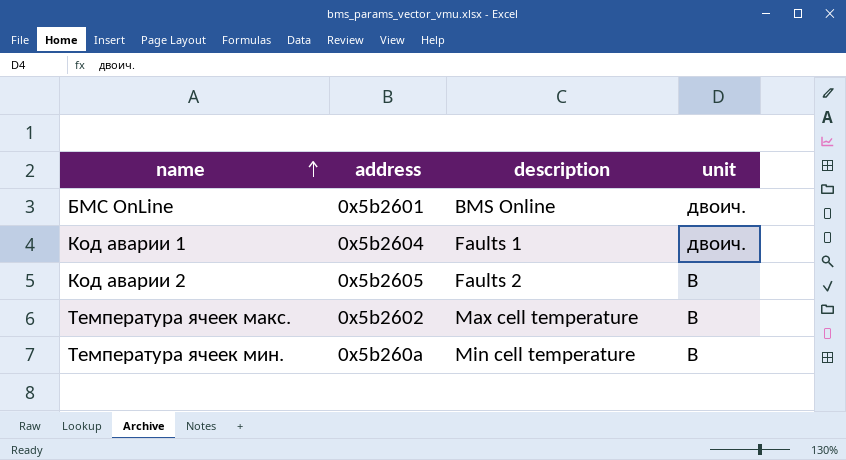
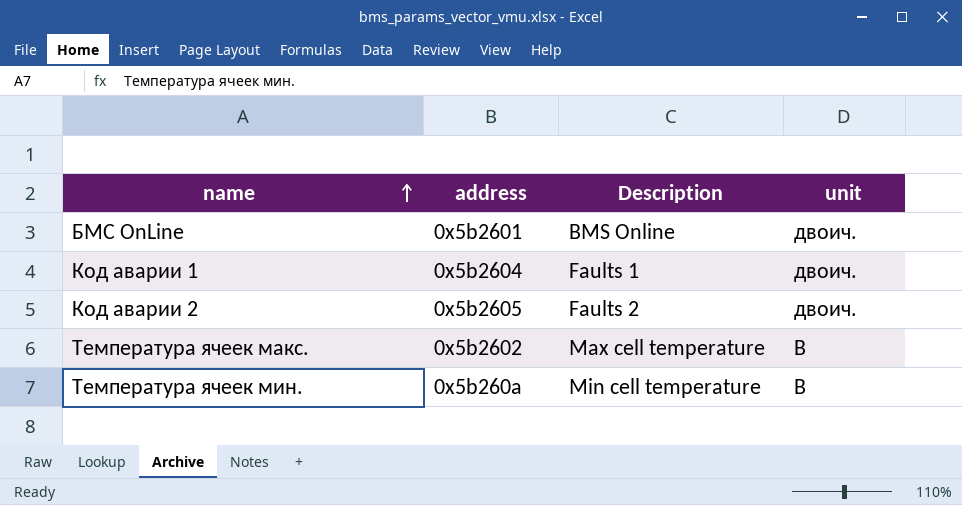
column name: description -> Description
Код аварии 2 | unit: В -> двоич.

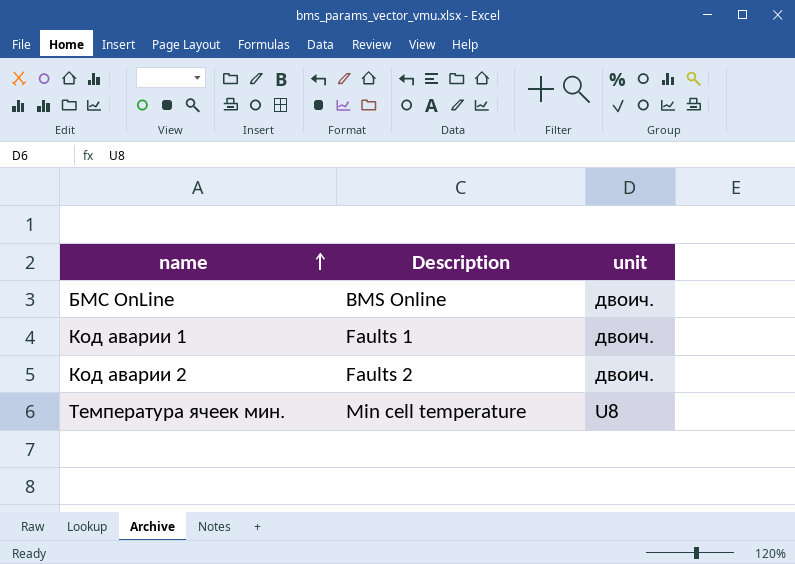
column address | position: 2 -> none
row Температура ячеек макс.: 0x5b2602 | Max cell temperature | В -> none
Температура ячеек мин. | unit: В -> U8

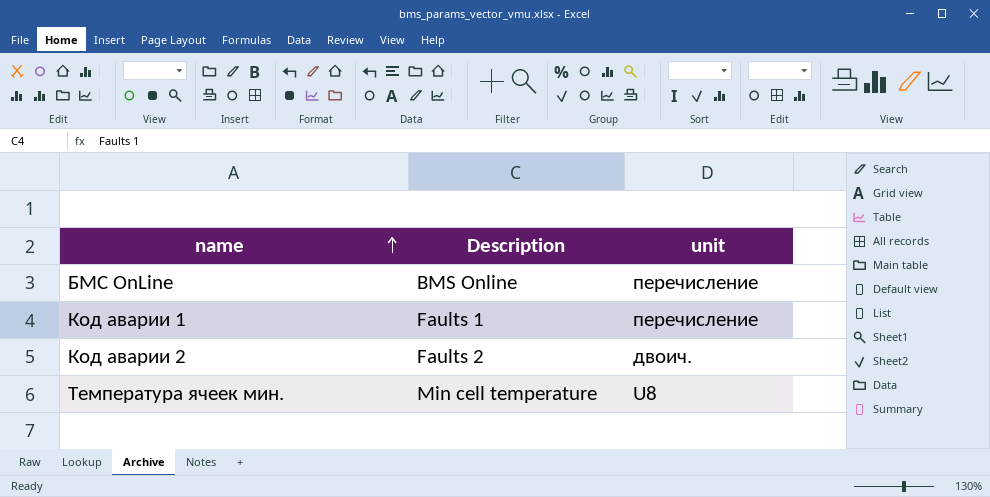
БМС OnLine | unit: двоич. -> перечисление
Код аварии 1 | unit: двоич. -> перечисление

